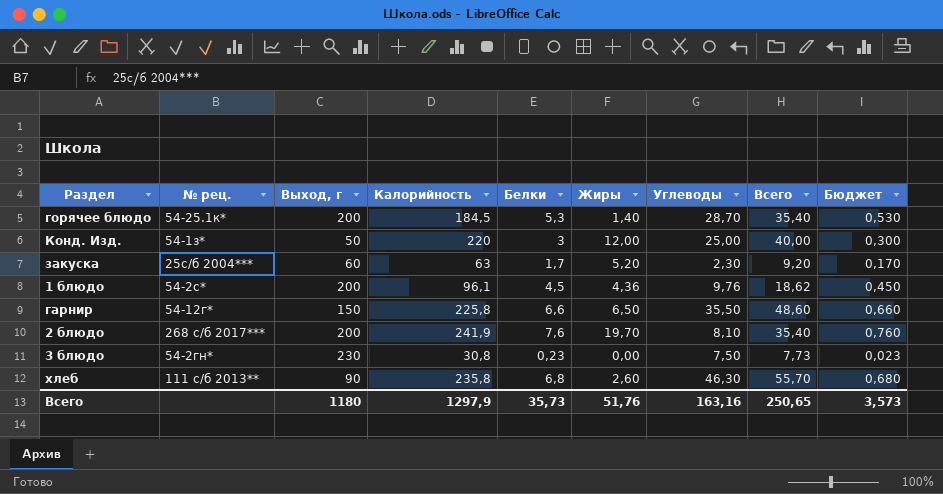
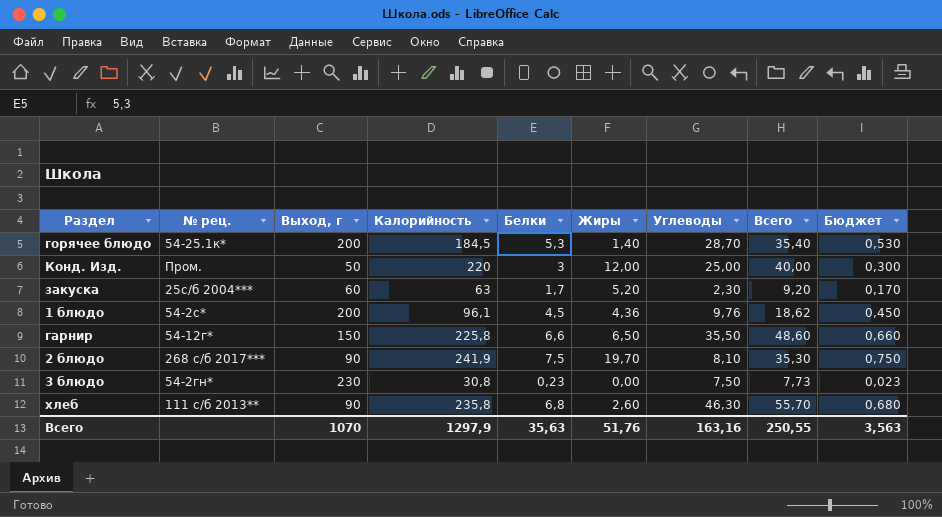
Конд. Изд. | № рец.: 54-1з* -> Пром.
2 блюдо | Выход, г: 200 -> 90
2 блюдо | Белки: 7,6 -> 7,5
2 блюдо | Всего: 35,40 -> 35,30
2 блюдо | Бюджет: 0,760 -> 0,750
Всего | Выход, г: 1180 -> 1070
Всего | Белки: 35,73 -> 35,63
Всего | Всего: 250,65 -> 250,55
Всего | Бюджет: 3,573 -> 3,563

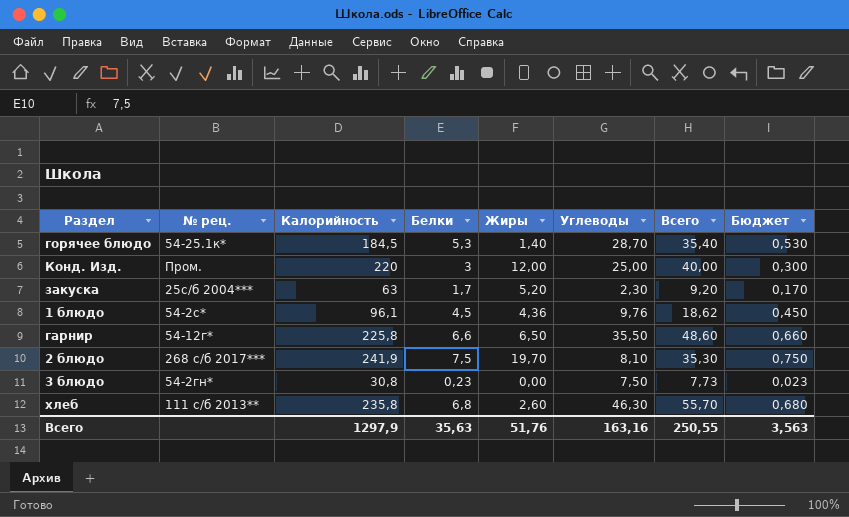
column Выход, г | position: 3 -> none

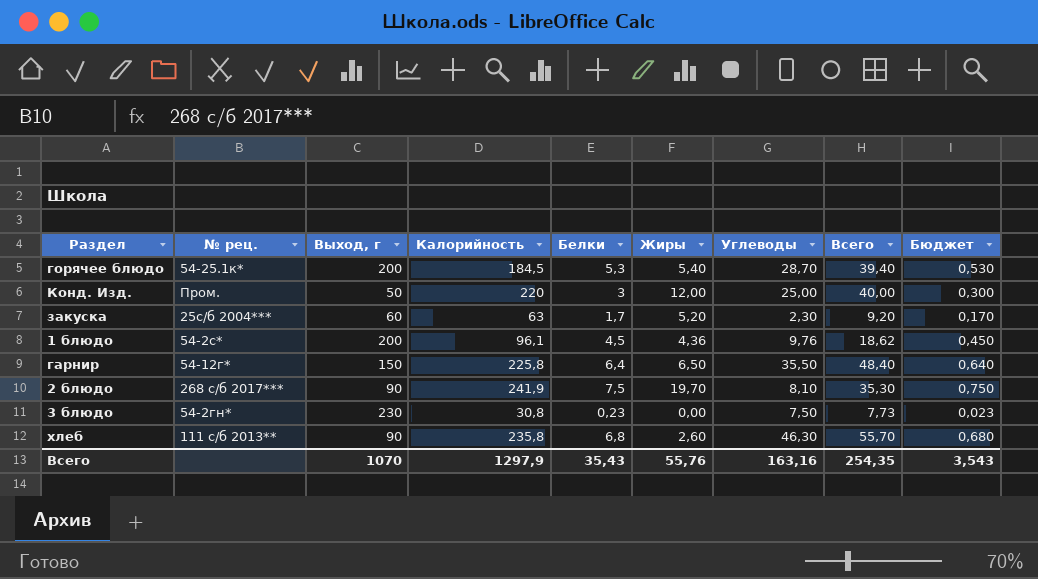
column Выход, г | position: none -> 3
горячее блюдо | Жиры: 1,40 -> 5,40
горячее блюдо | Всего: 35,40 -> 39,40
гарнир | Белки: 6,6 -> 6,4
гарнир | Всего: 48,60 -> 48,40
гарнир | Бюджет: 0,660 -> 0,640
Всего | Белки: 35,63 -> 35,43
Всего | Жиры: 51,76 -> 55,76
Всего | Всего: 250,55 -> 254,35
Всего | Бюджет: 3,563 -> 3,543

